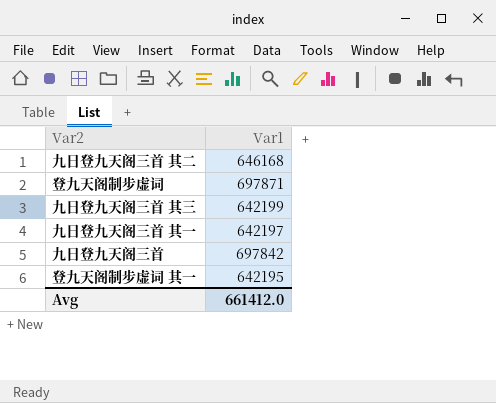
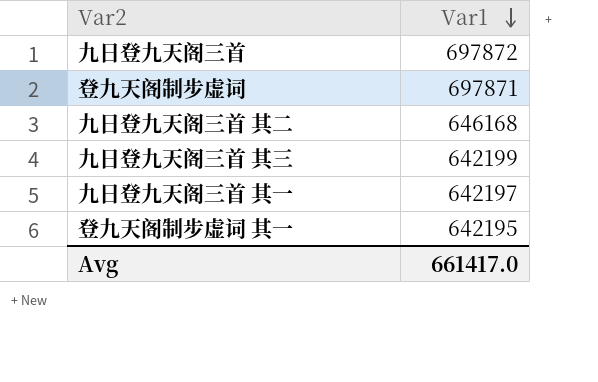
row order: none -> Var1 descending
九日登九天阁三首 | Var1: 697842 -> 697872
Avg | Var1: 661412.0 -> 661417.0

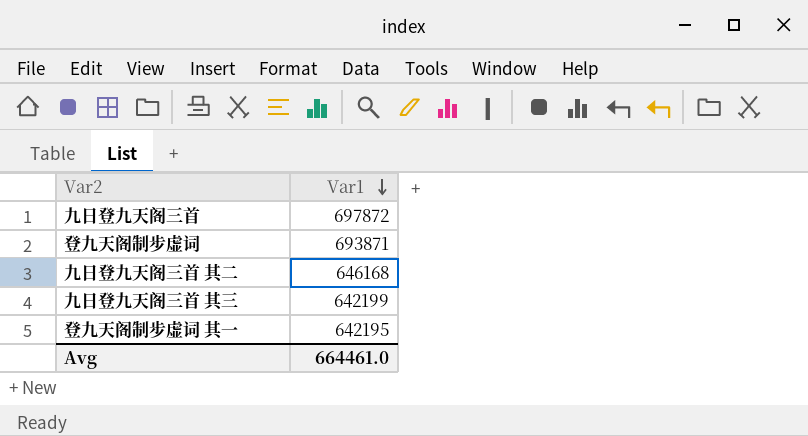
row 九日登九天阁三首 其一: 642197 -> none
登九天阁制步虚词 | Var1: 697871 -> 693871
Avg | Var1: 661417.0 -> 664461.0

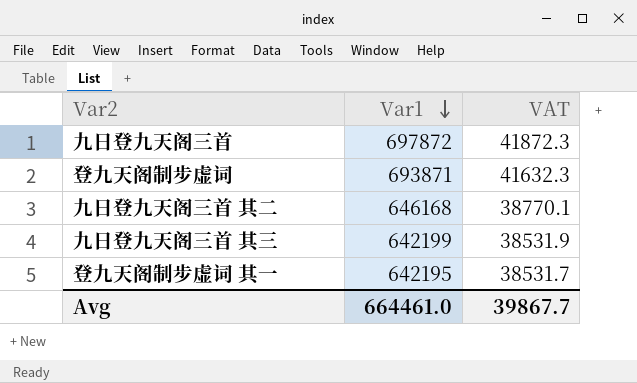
column VAT | formula: none -> [Var1] * 0.06

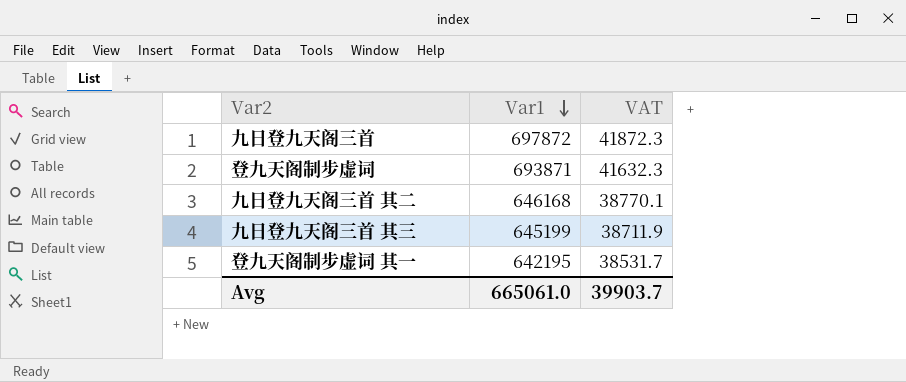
九日登九天阁三首 其三 | Var1: 642199 -> 645199
九日登九天阁三首 其三 | VAT: 38531.9 -> 38711.9
Avg | Var1: 664461.0 -> 665061.0
Avg | VAT: 39867.7 -> 39903.7

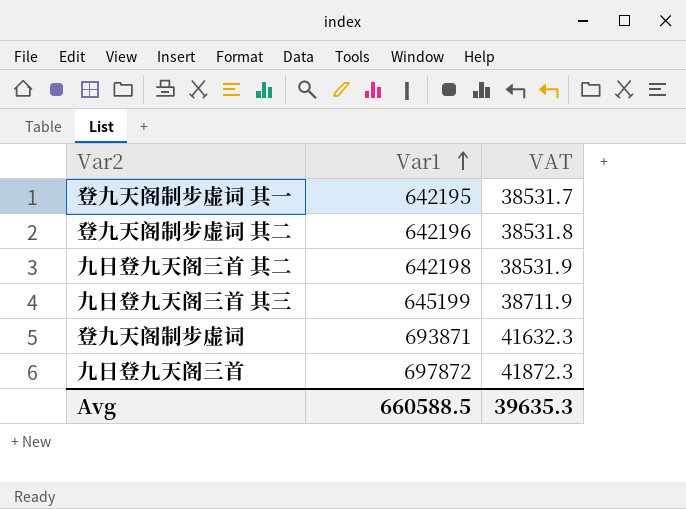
row order: Var1 descending -> Var1 ascending
row 登九天阁制步虚词 其二: none -> 642196 | 38531.8
九日登九天阁三首 其二 | Var1: 646168 -> 642198
九日登九天阁三首 其二 | VAT: 38770.1 -> 38531.9
Avg | Var1: 665061.0 -> 660588.5
Avg | VAT: 39903.7 -> 39635.3

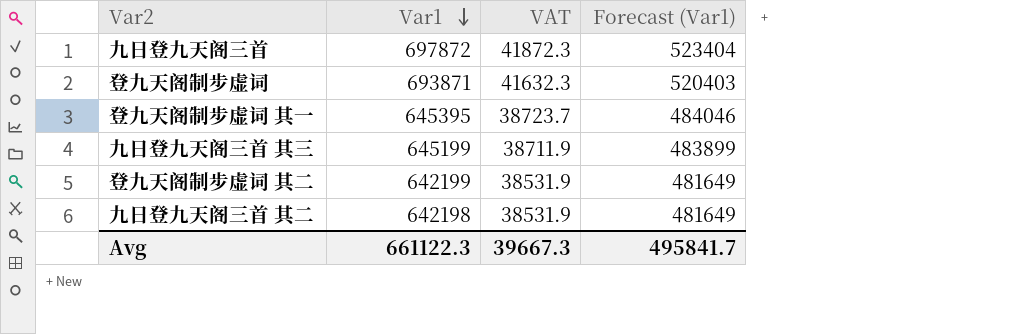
row order: Var1 ascending -> Var1 descending
column Forecast (Var1) | formula: none -> [Var1] * 0.75
登九天阁制步虚词 其一 | Var1: 642195 -> 645395
登九天阁制步虚词 其一 | VAT: 38531.7 -> 38723.7
登九天阁制步虚词 其二 | Var1: 642196 -> 642199
登九天阁制步虚词 其二 | VAT: 38531.8 -> 38531.9
Avg | Var1: 660588.5 -> 661122.3
Avg | VAT: 39635.3 -> 39667.3

